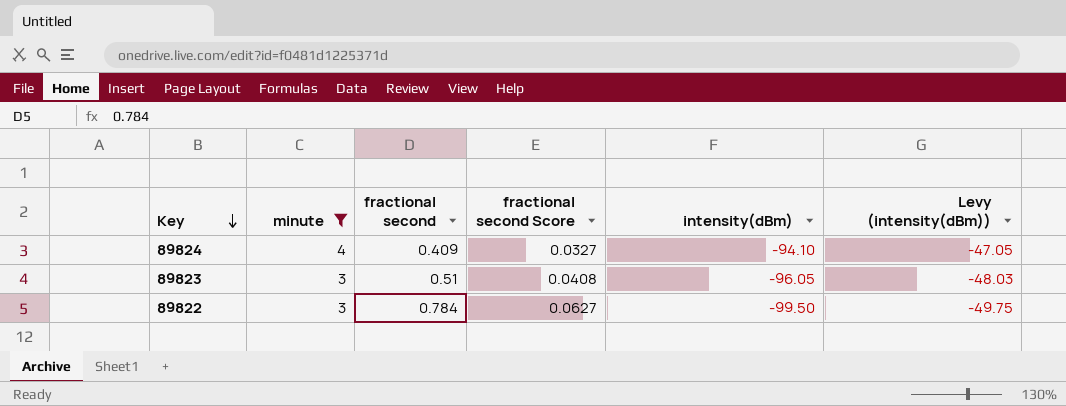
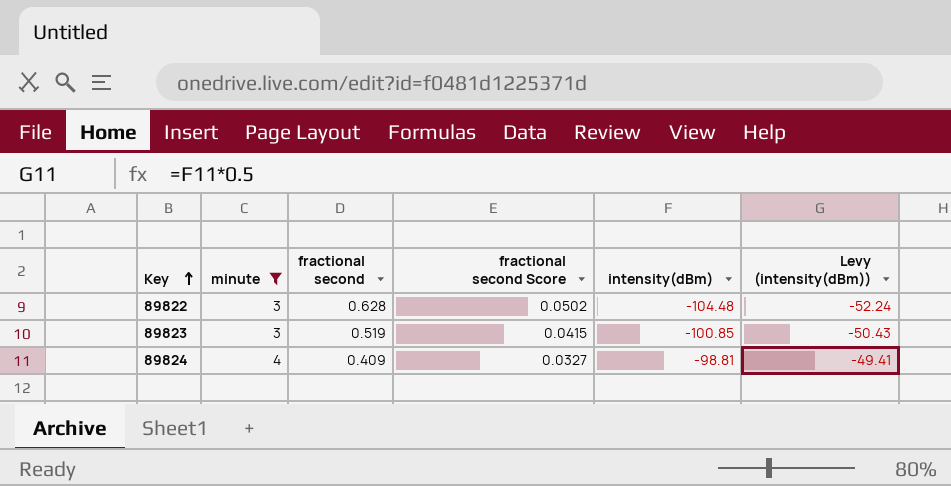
row order: Key descending -> Key ascending
89822 | fractional second: 0.784 -> 0.628
89822 | fractional second Score: 0.0627 -> 0.0502
89822 | intensity(dBm): -99.50 -> -104.48
89822 | Levy (intensity(dBm)): -49.75 -> -52.24
89823 | fractional second: 0.51 -> 0.519
89823 | fractional second Score: 0.0408 -> 0.0415
89823 | intensity(dBm): -96.05 -> -100.85
89823 | Levy (intensity(dBm)): -48.03 -> -50.43
89824 | intensity(dBm): -94.10 -> -98.81
89824 | Levy (intensity(dBm)): -47.05 -> -49.41

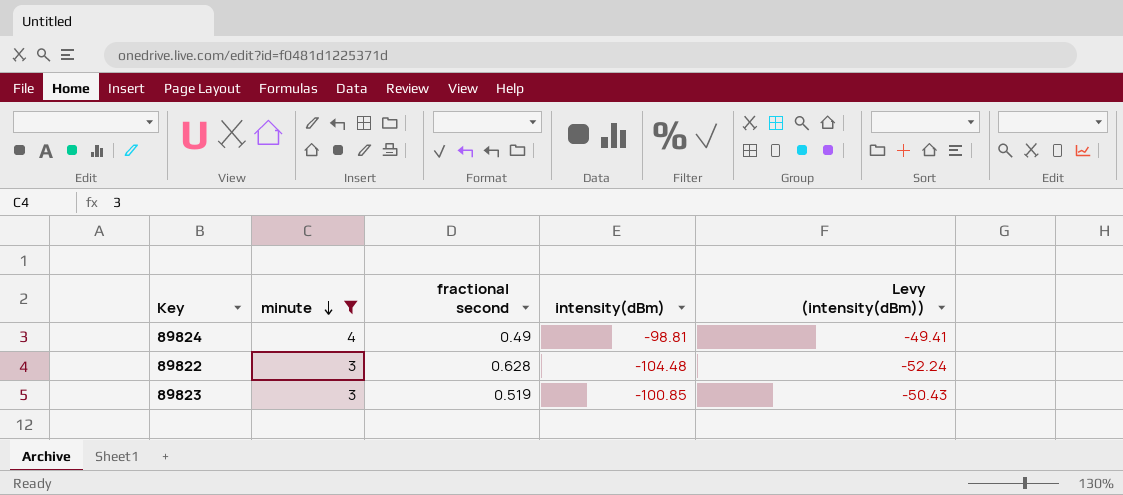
row order: Key ascending -> minute descending
column fractional second Score | formula: [fractional second] * 0.08 -> none
89824 | fractional second: 0.409 -> 0.49

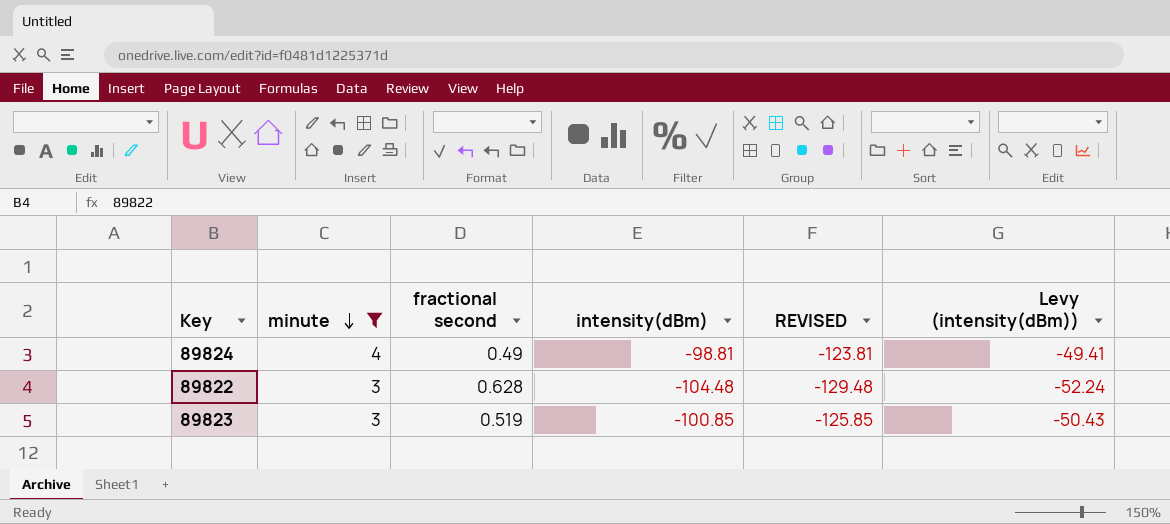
column REVISED | formula: none -> [intensity(dBm)] - 25

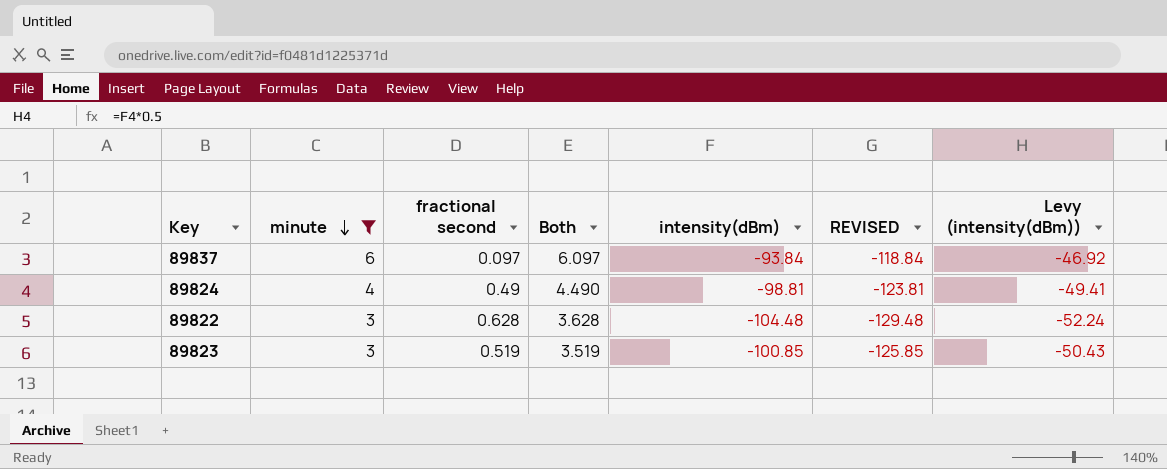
column Both | formula: none -> [minute] + [fractional second]
row 89837: none -> 6 | 0.097 | 6.097 | -93.84 | -118.84 | -46.92

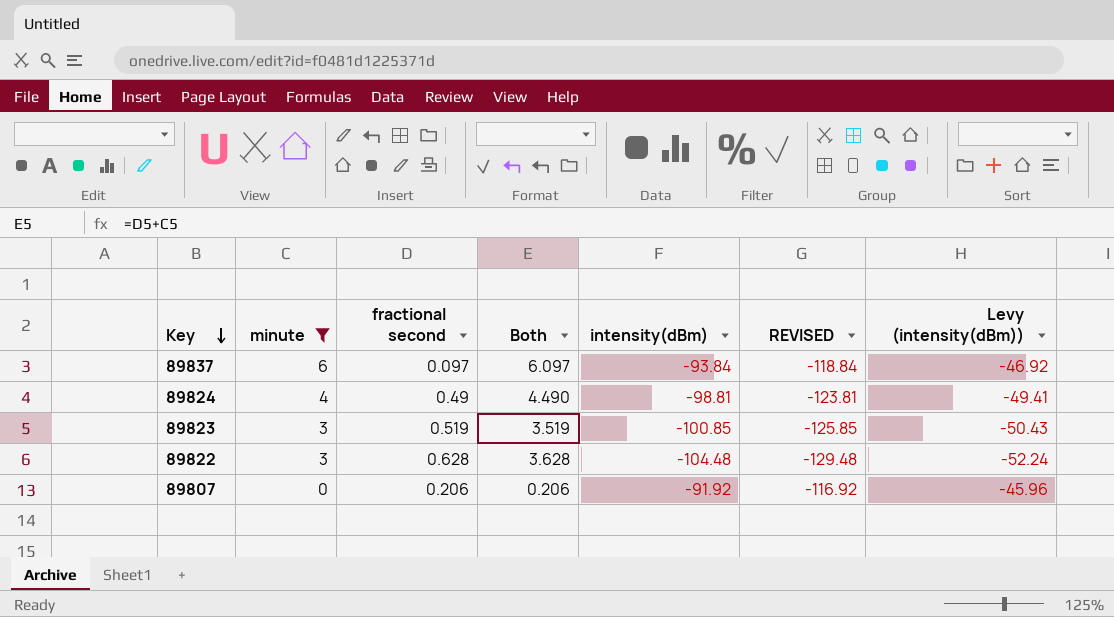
row order: minute descending -> Key descending
row 89807: none -> 0 | 0.206 | 0.206 | -91.92 | -116.92 | -45.96

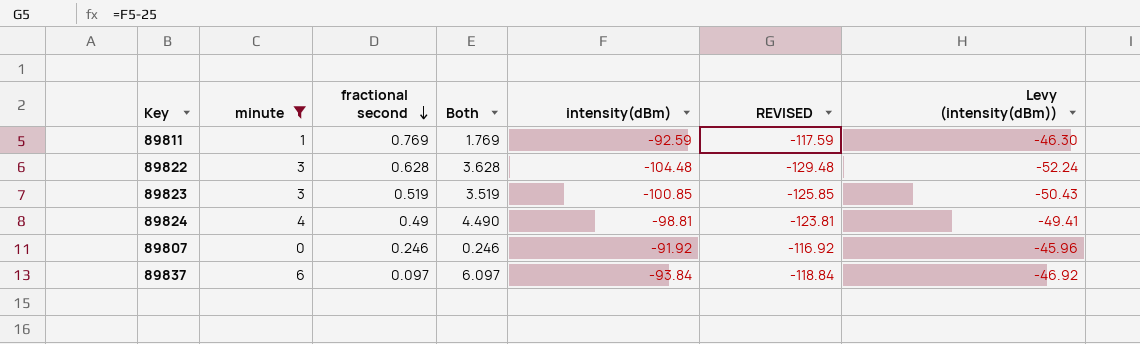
row order: Key descending -> fractional second descending
row 89811: none -> 1 | 0.769 | 1.769 | -92.59 | -117.59 | -46.30
89807 | fractional second: 0.206 -> 0.246
89807 | Both: 0.206 -> 0.246

